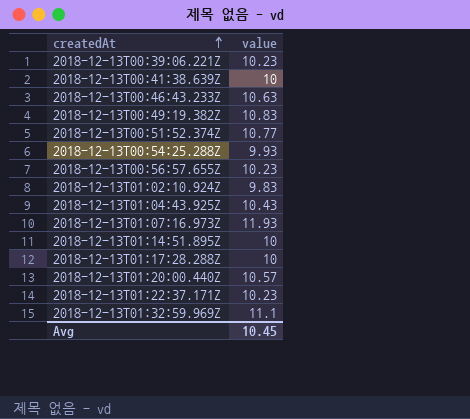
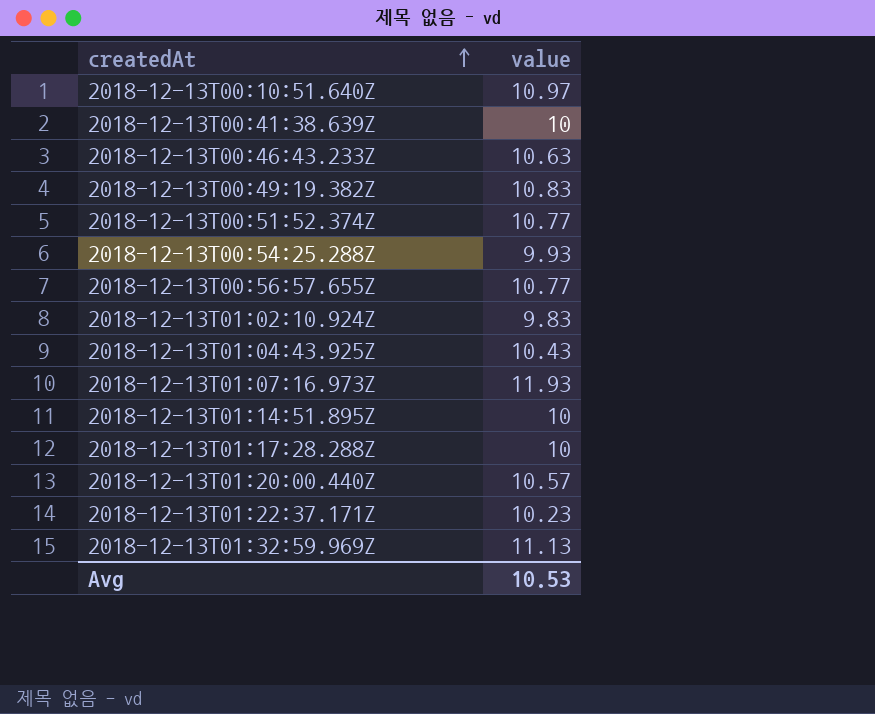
row 2018-12-13T00:39:06.221Z: 10.23 -> none
row 2018-12-13T00:10:51.640Z: none -> 10.97
2018-12-13T00:56:57.655Z | value: 10.23 -> 10.77
2018-12-13T01:32:59.969Z | value: 11.1 -> 11.13
Avg | value: 10.45 -> 10.53

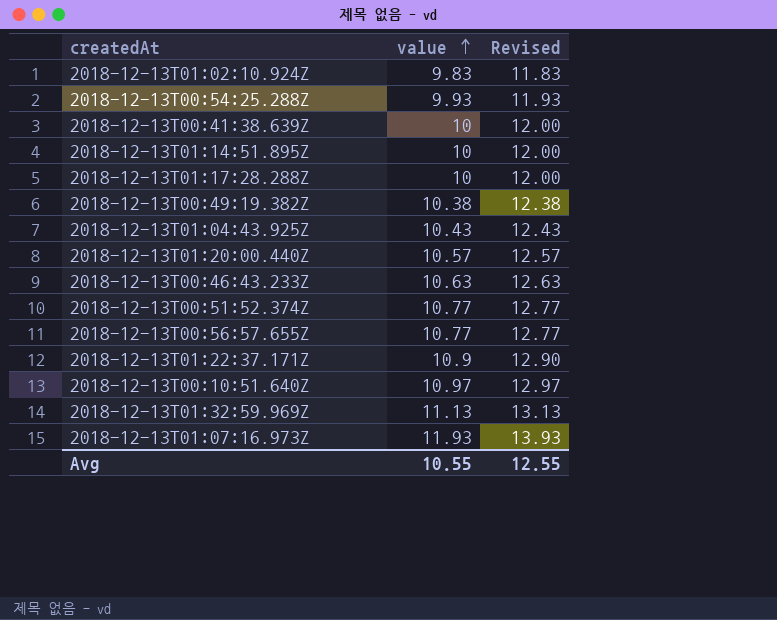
row order: createdAt ascending -> value ascending
column Revised | formula: none -> [value] + 2
2018-12-13T00:49:19.382Z | value: 10.83 -> 10.38
2018-12-13T01:22:37.171Z | value: 10.23 -> 10.9
Avg | value: 10.53 -> 10.55

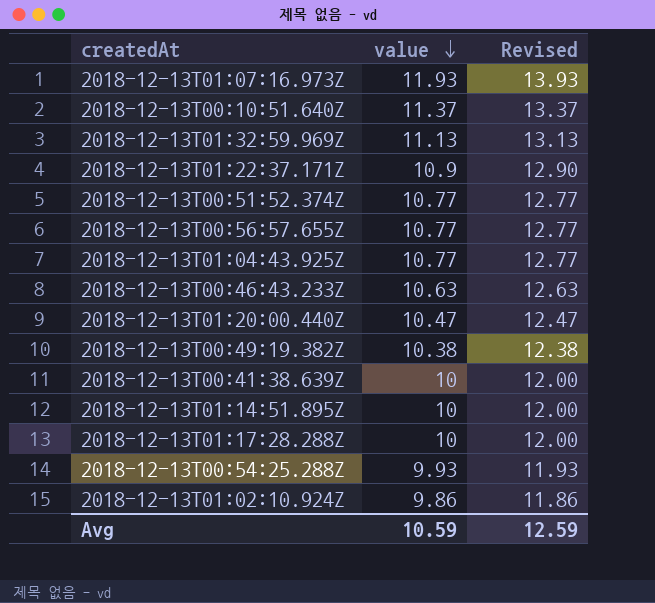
row order: value ascending -> value descending
2018-12-13T00:10:51.640Z | value: 10.97 -> 11.37
2018-12-13T00:10:51.640Z | Revised: 12.97 -> 13.37
2018-12-13T01:04:43.925Z | value: 10.43 -> 10.77
2018-12-13T01:04:43.925Z | Revised: 12.43 -> 12.77
2018-12-13T01:20:00.440Z | value: 10.57 -> 10.47
2018-12-13T01:20:00.440Z | Revised: 12.57 -> 12.47
2018-12-13T01:02:10.924Z | value: 9.83 -> 9.86
2018-12-13T01:02:10.924Z | Revised: 11.83 -> 11.86
Avg | value: 10.55 -> 10.59
Avg | Revised: 12.55 -> 12.59

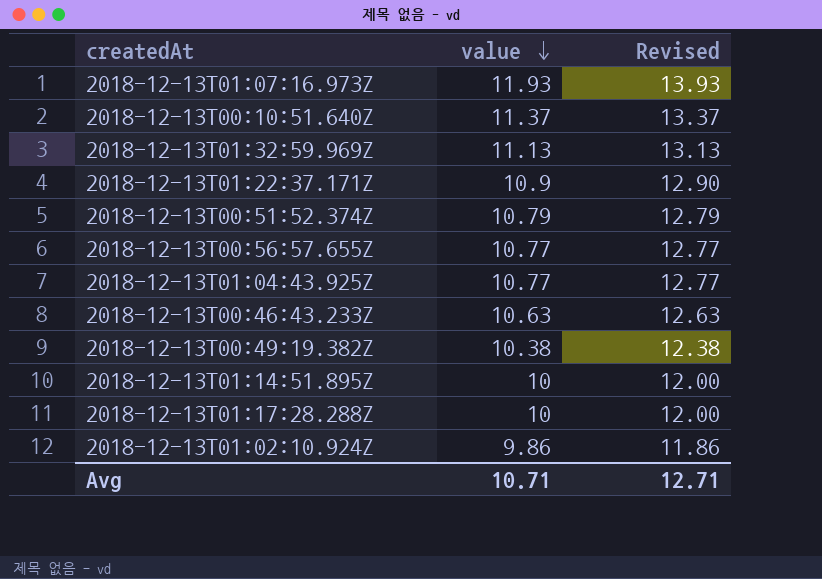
row 2018-12-13T01:20:00.440Z: 10.47 | 12.47 -> none
row 2018-12-13T00:41:38.639Z: 10 | 12.00 -> none
row 2018-12-13T00:54:25.288Z: 9.93 | 11.93 -> none
2018-12-13T00:51:52.374Z | value: 10.77 -> 10.79
2018-12-13T00:51:52.374Z | Revised: 12.77 -> 12.79
Avg | value: 10.59 -> 10.71
Avg | Revised: 12.59 -> 12.71

